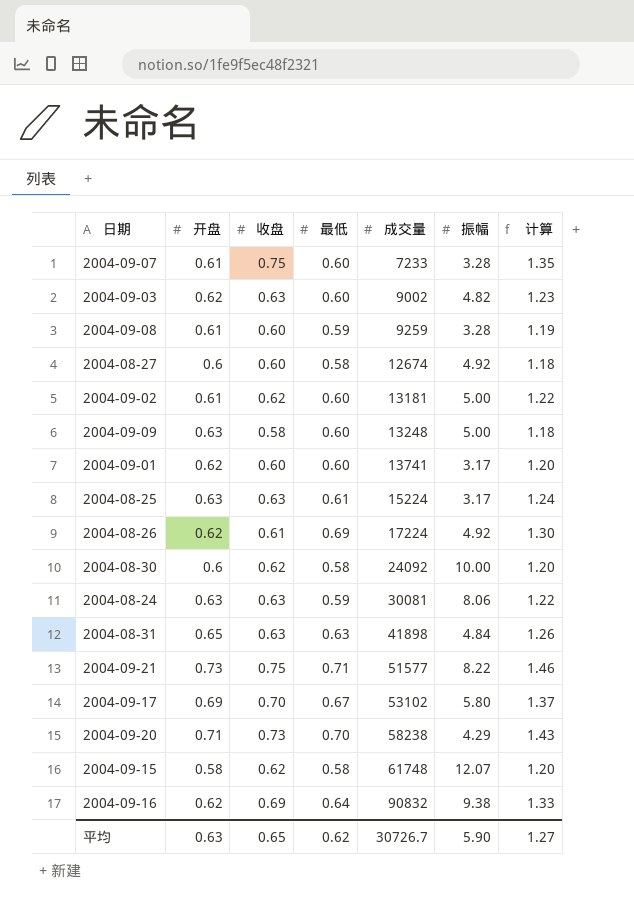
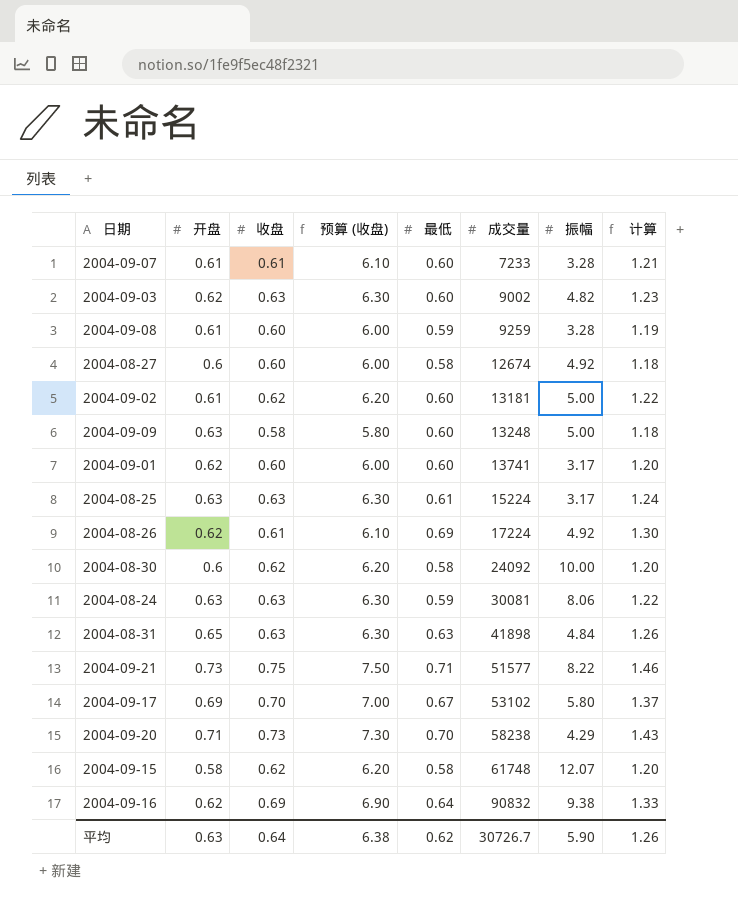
column 预算 (收盘) | formula: none -> [收盘] * 10
2004-09-07 | 收盘: 0.75 -> 0.61
2004-09-07 | 计算: 1.35 -> 1.21
平均 | 收盘: 0.65 -> 0.64
平均 | 计算: 1.27 -> 1.26

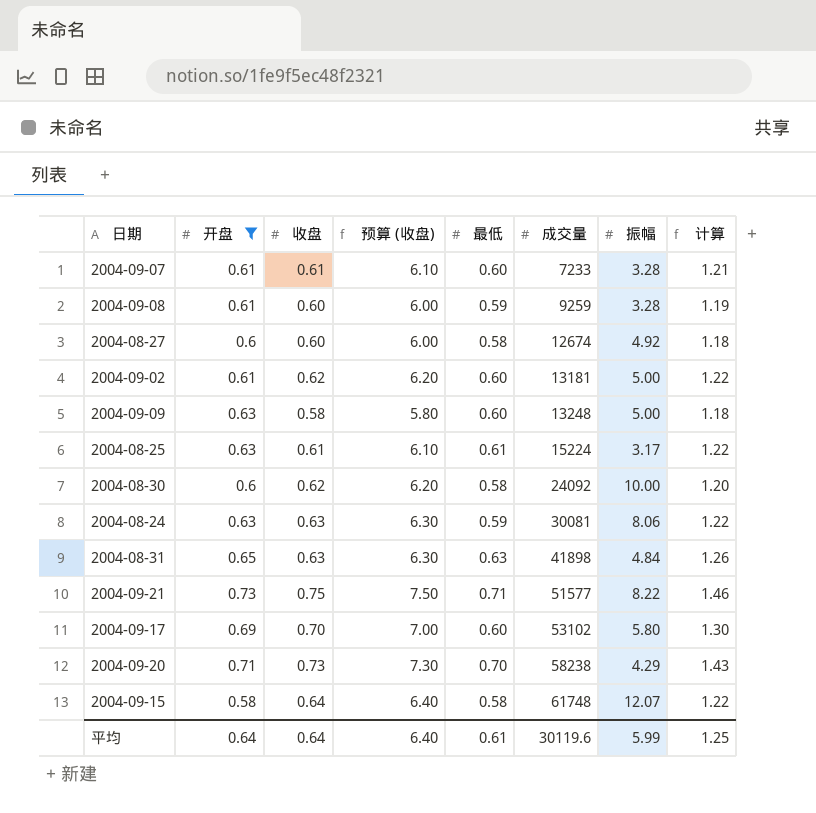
filter: none -> 开盘 != 0.62
2004-08-25 | 收盘: 0.63 -> 0.61
2004-08-25 | 预算 (收盘): 6.30 -> 6.10
2004-08-25 | 计算: 1.24 -> 1.22
2004-09-17 | 最低: 0.67 -> 0.60
2004-09-17 | 计算: 1.37 -> 1.30
2004-09-15 | 收盘: 0.62 -> 0.64
2004-09-15 | 预算 (收盘): 6.20 -> 6.40
2004-09-15 | 计算: 1.20 -> 1.22
平均 | 开盘: 0.63 -> 0.64
平均 | 预算 (收盘): 6.38 -> 6.40
平均 | 最低: 0.62 -> 0.61
平均 | 成交量: 30726.7 -> 30119.6
平均 | 振幅: 5.90 -> 5.99
平均 | 计算: 1.26 -> 1.25

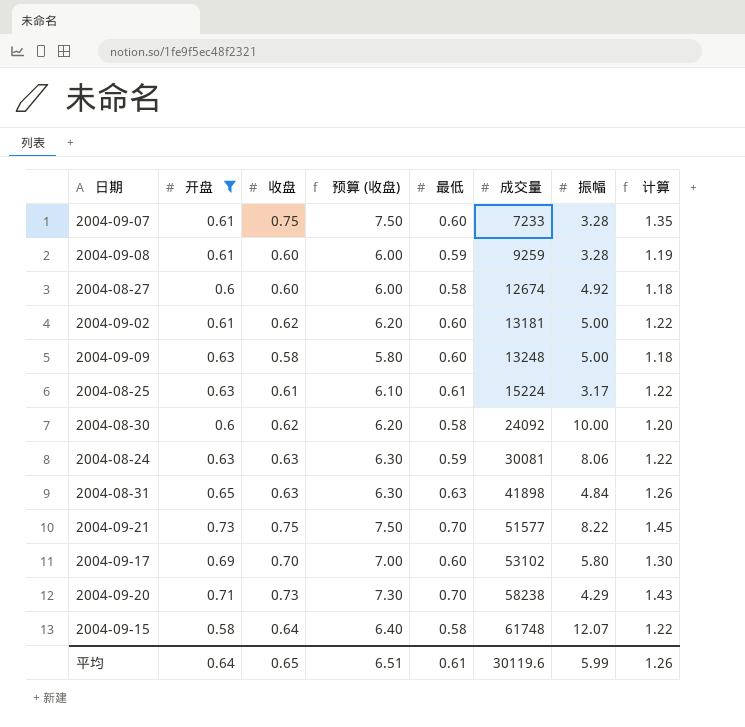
2004-09-07 | 收盘: 0.61 -> 0.75
2004-09-07 | 预算 (收盘): 6.10 -> 7.50
2004-09-07 | 计算: 1.21 -> 1.35
2004-09-21 | 最低: 0.71 -> 0.70
2004-09-21 | 计算: 1.46 -> 1.45
平均 | 收盘: 0.64 -> 0.65
平均 | 预算 (收盘): 6.40 -> 6.51
平均 | 计算: 1.25 -> 1.26

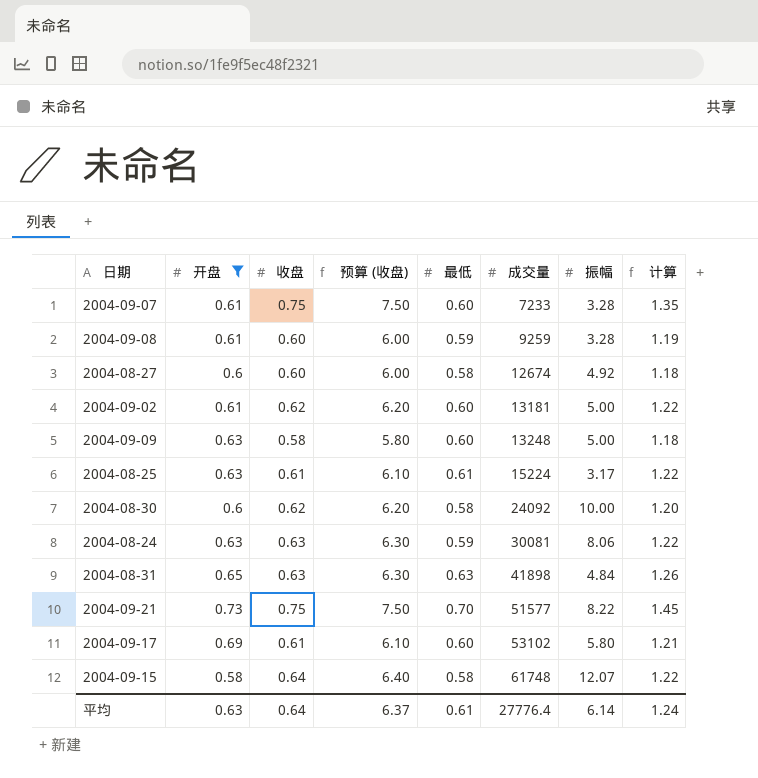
row 2004-09-20: 0.71 | 0.73 | 7.30 | 0.70 | 58238 | 4.29 | 1.43 -> none
2004-09-17 | 收盘: 0.70 -> 0.61
2004-09-17 | 预算 (收盘): 7.00 -> 6.10
2004-09-17 | 计算: 1.30 -> 1.21
平均 | 开盘: 0.64 -> 0.63
平均 | 收盘: 0.65 -> 0.64
平均 | 预算 (收盘): 6.51 -> 6.37
平均 | 成交量: 30119.6 -> 27776.4
平均 | 振幅: 5.99 -> 6.14
平均 | 计算: 1.26 -> 1.24

